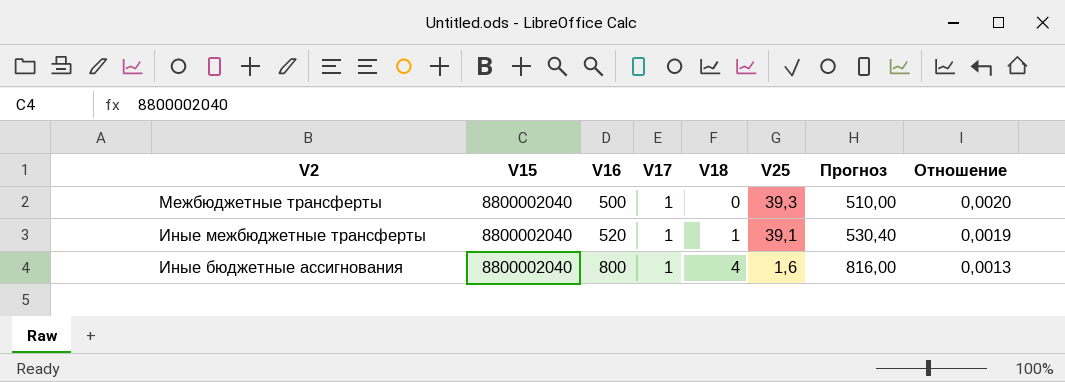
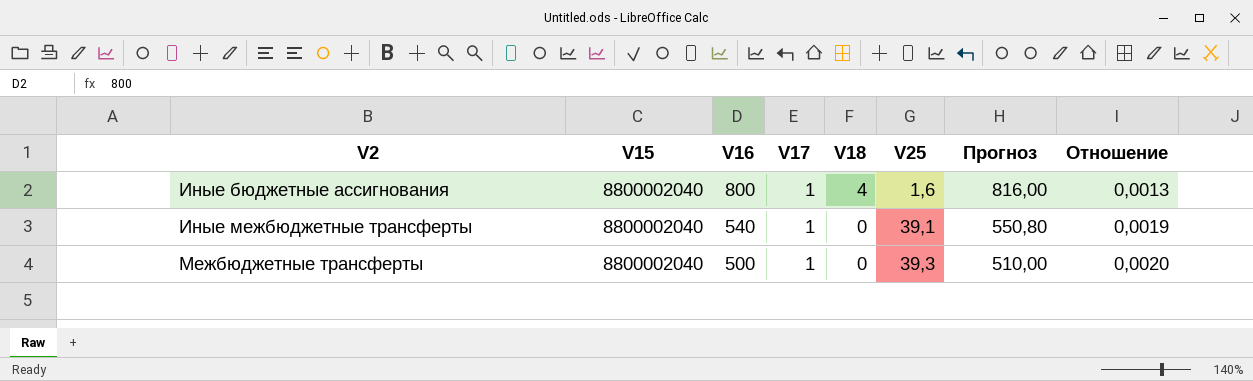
row order: V2 descending -> V2 ascending
Иные межбюджетные трансферты | V16: 520 -> 540
Иные межбюджетные трансферты | V18: 1 -> 0
Иные межбюджетные трансферты | Прогноз: 530,40 -> 550,80

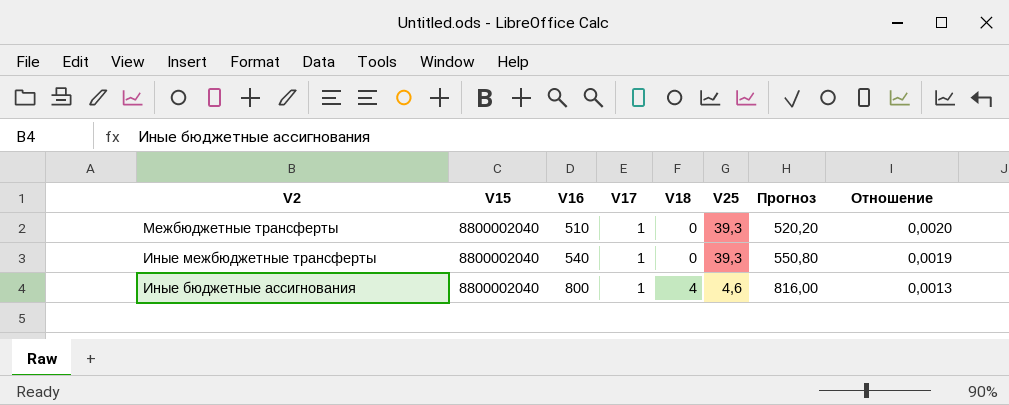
row order: V2 ascending -> V2 descending
Межбюджетные трансферты | V16: 500 -> 510
Межбюджетные трансферты | Прогноз: 510,00 -> 520,20
Иные межбюджетные трансферты | V25: 39,1 -> 39,3
Иные бюджетные ассигнования | V25: 1,6 -> 4,6

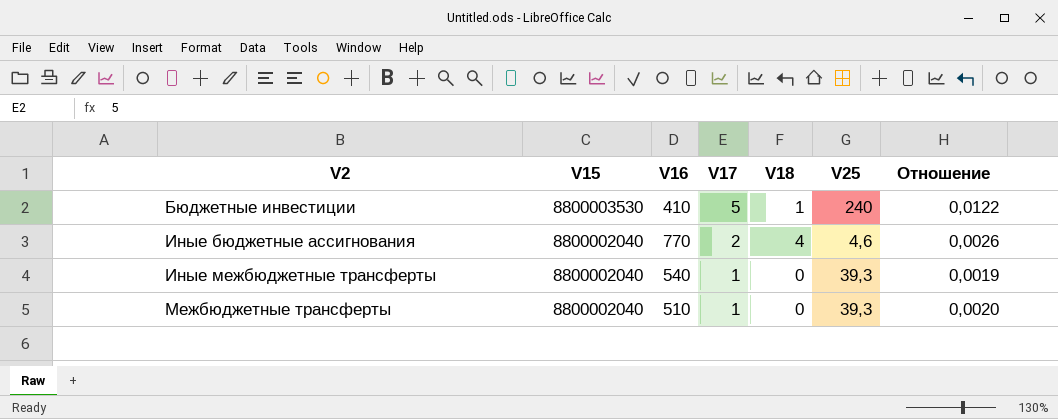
row order: V2 descending -> V2 ascending
column Прогноз | formula: [V16] * 1,02 -> none
row Бюджетные инвестиции: none -> 8800003530 | 410 | 5 | 1 | 240 | 0,0122
Иные бюджетные ассигнования | V16: 800 -> 770
Иные бюджетные ассигнования | V17: 1 -> 2
Иные бюджетные ассигнования | Отношение: 0,0013 -> 0,0026

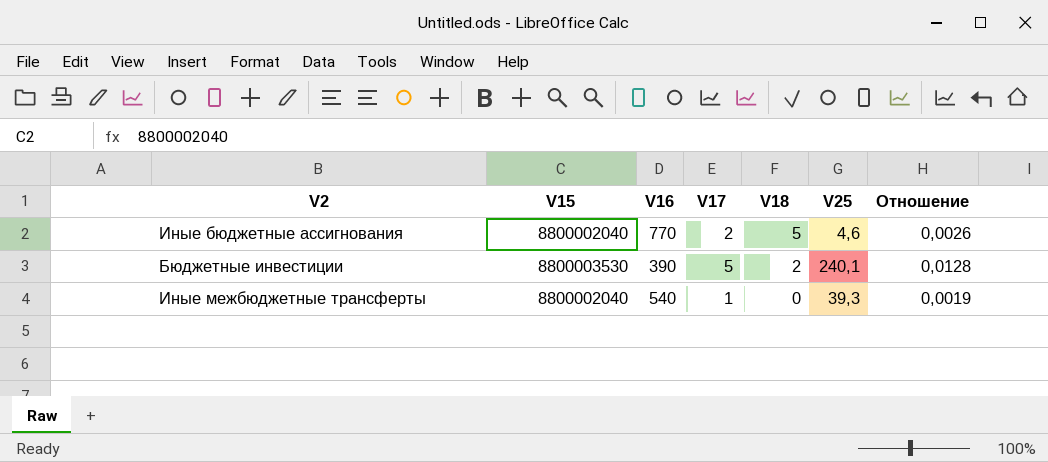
row order: V2 ascending -> V18 descending
row Межбюджетные трансферты: 8800002040 | 510 | 1 | 0 | 39,3 | 0,0020 -> none
Иные бюджетные ассигнования | V18: 4 -> 5
Бюджетные инвестиции | V16: 410 -> 390
Бюджетные инвестиции | V18: 1 -> 2
Бюджетные инвестиции | V25: 240 -> 240,1
Бюджетные инвестиции | Отношение: 0,0122 -> 0,0128

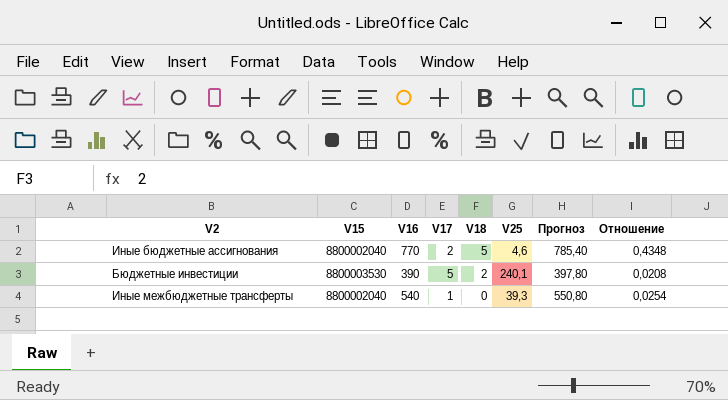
column Прогноз | formula: none -> [V16] * 1,02
column Отношение | formula: [V17] / [V16] -> [V17] / [V25]

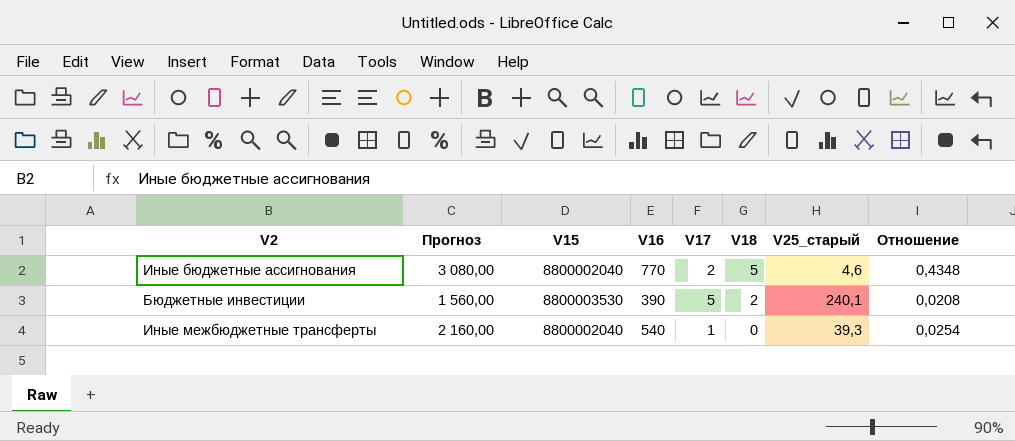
column Прогноз | formula: [V16] * 1,02 -> [V16] * 4
column Прогноз | position: 7 -> 2
column name: V25 -> V25_старый

